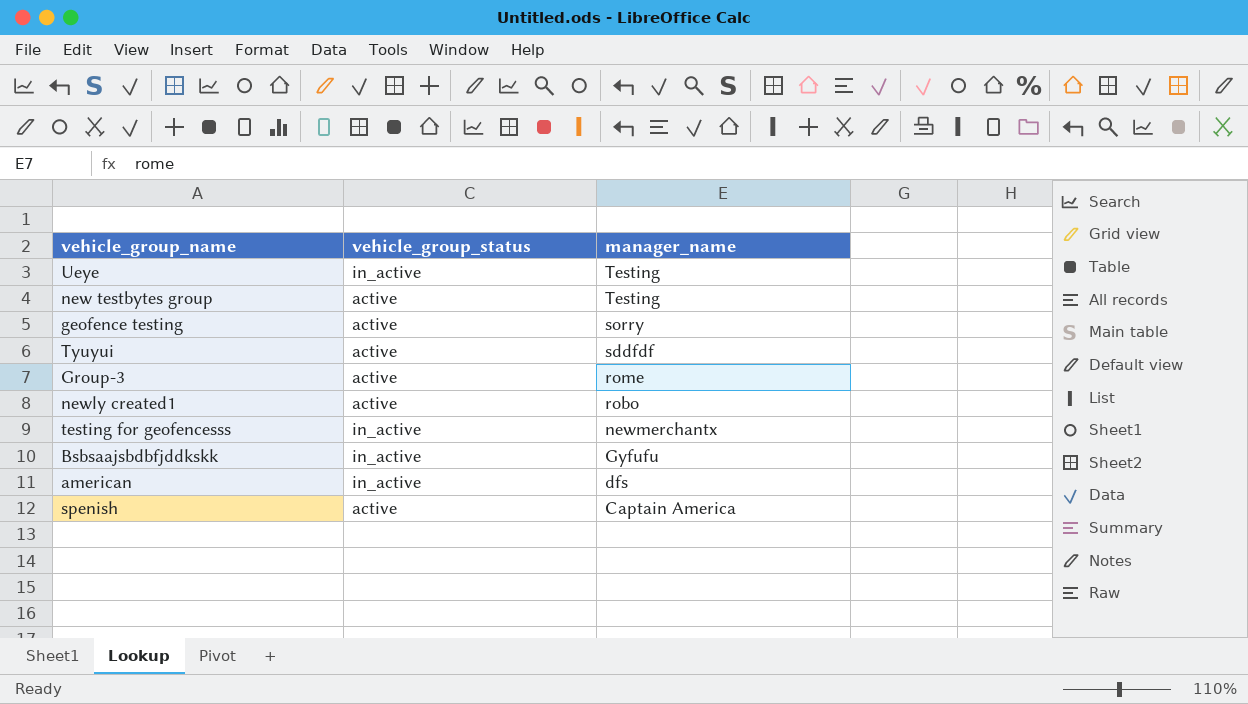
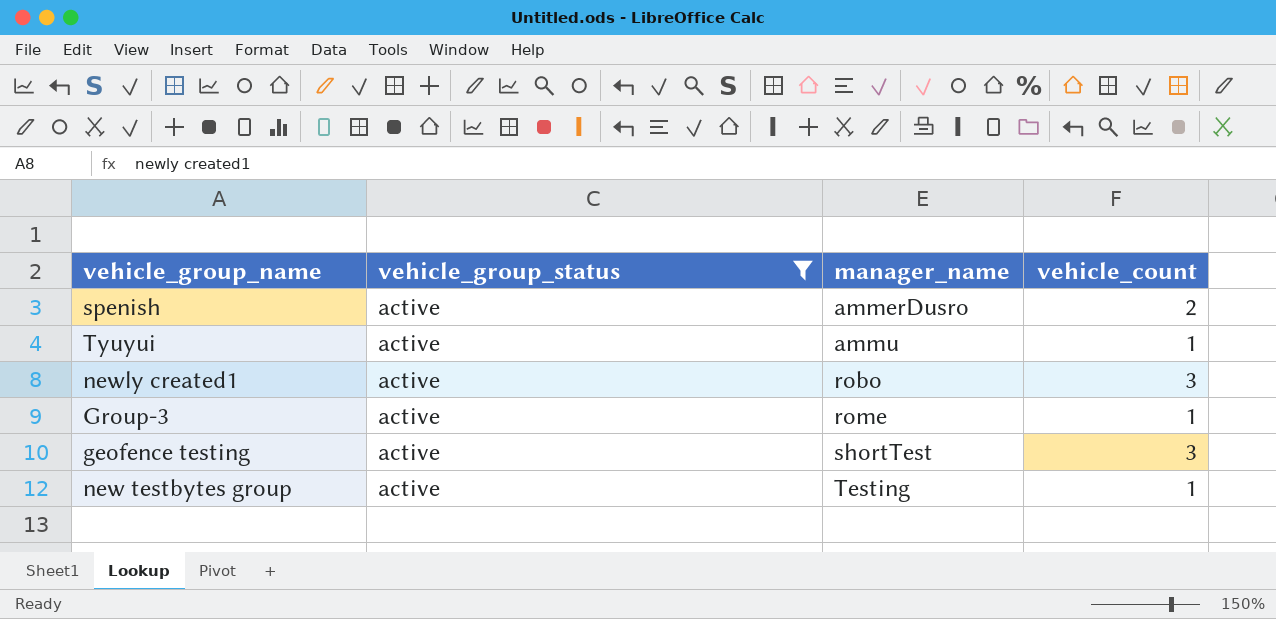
filter: none -> vehicle_group_status = active
row order: manager_name descending -> manager_name ascending
column vehicle_count | position: none -> 4
spenish | manager_name: Captain America -> ammerDusro
Tyuyui | manager_name: sddfdf -> ammu
geofence testing | manager_name: sorry -> shortTest

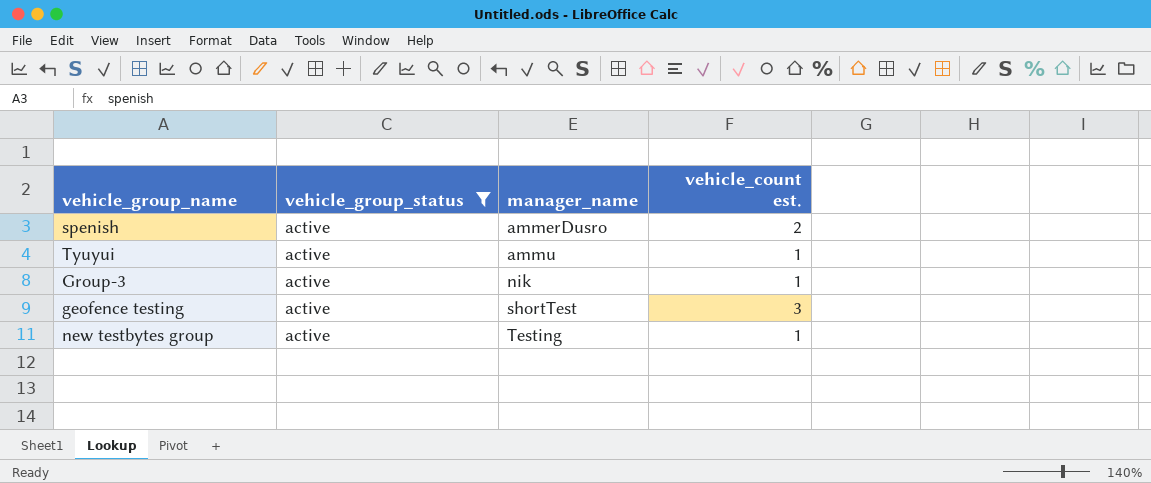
column name: vehicle_count -> vehicle_count est.
row newly created1: active | robo | 3 -> none
Group-3 | manager_name: rome -> nik

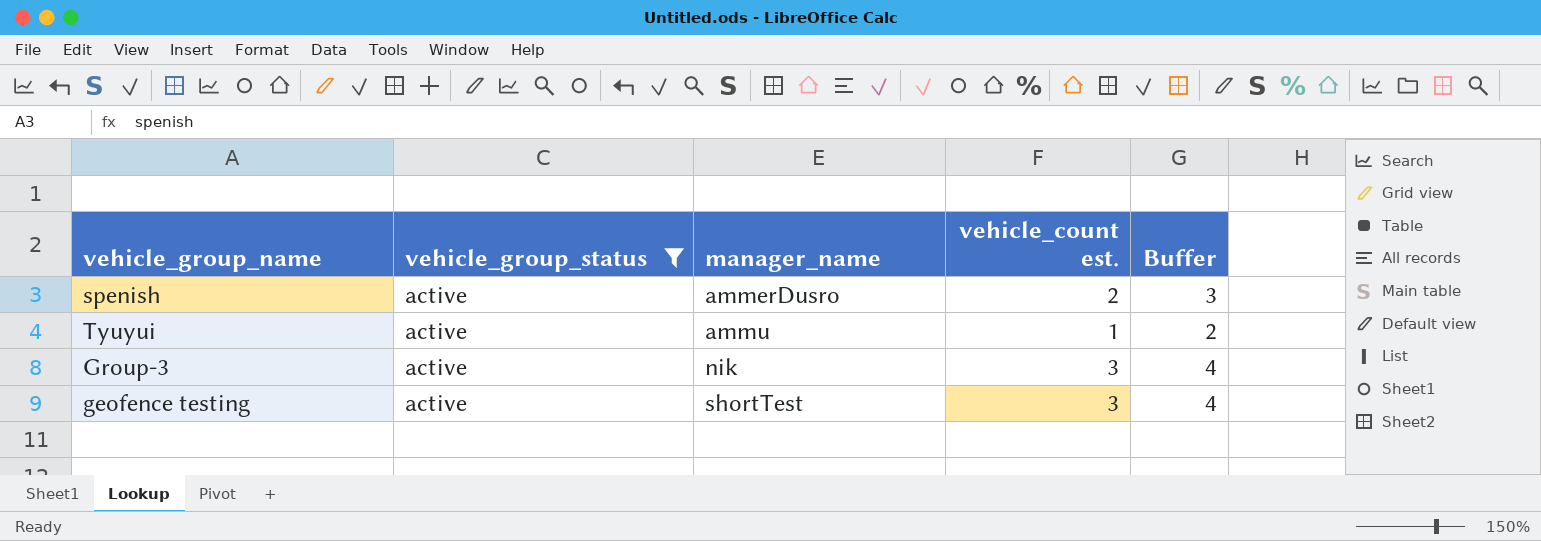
column Buffer | formula: none -> [vehicle_count est.] + 1
row new testbytes group: active | Testing | 1 -> none
Group-3 | vehicle_count est.: 1 -> 3

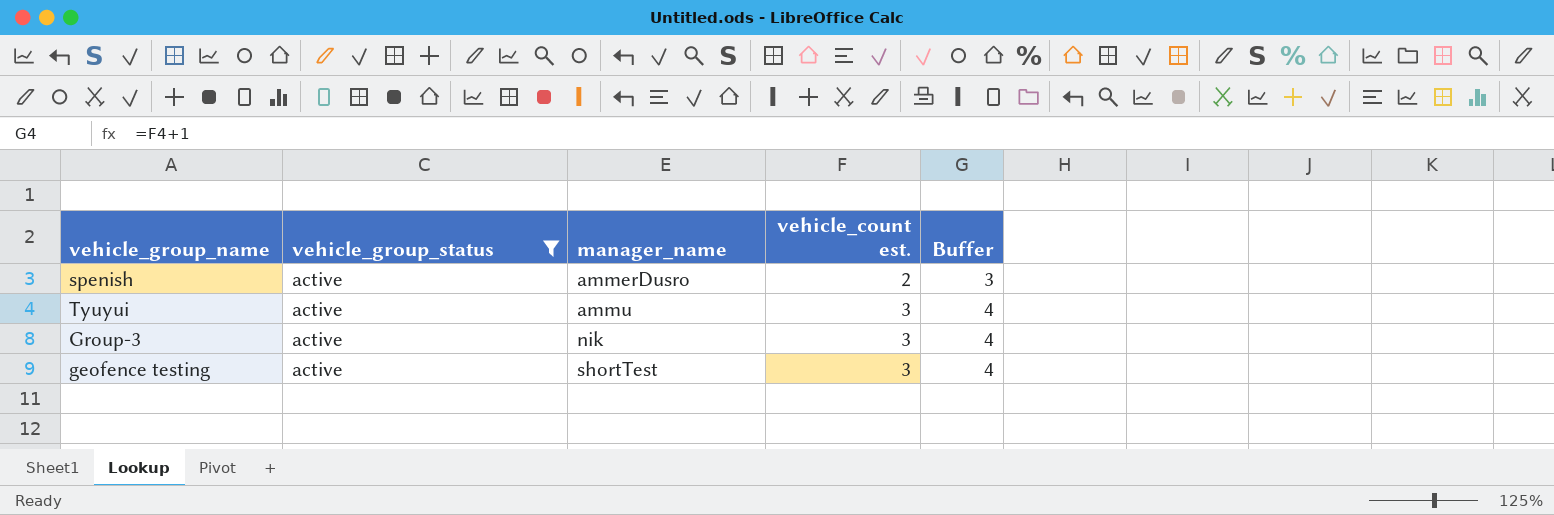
Tyuyui | vehicle_count est.: 1 -> 3
Tyuyui | Buffer: 2 -> 4

